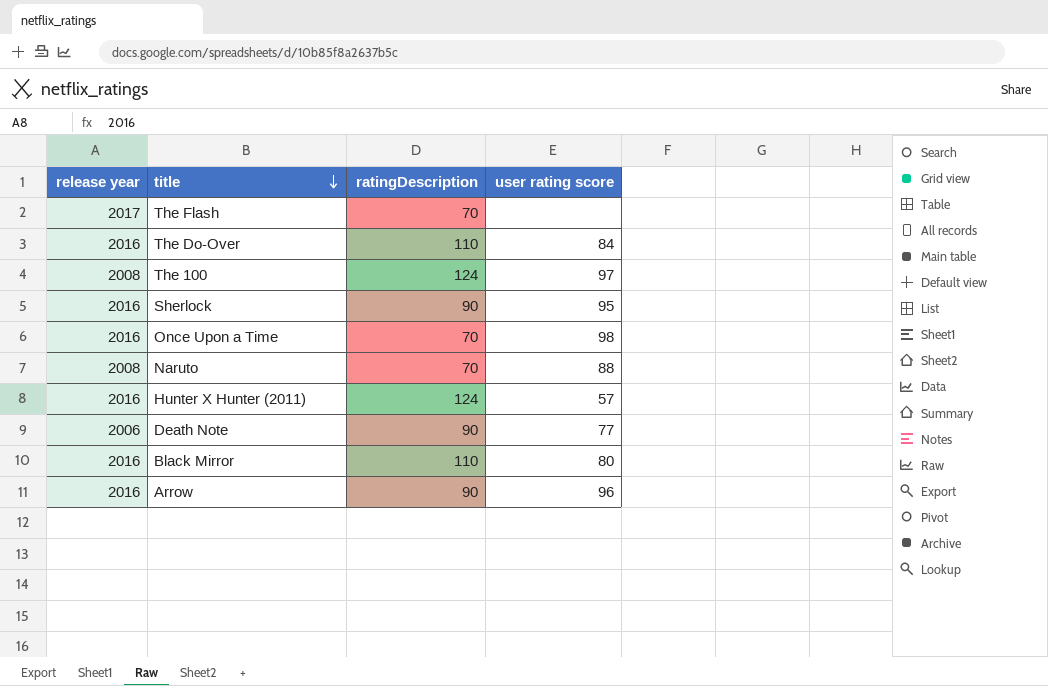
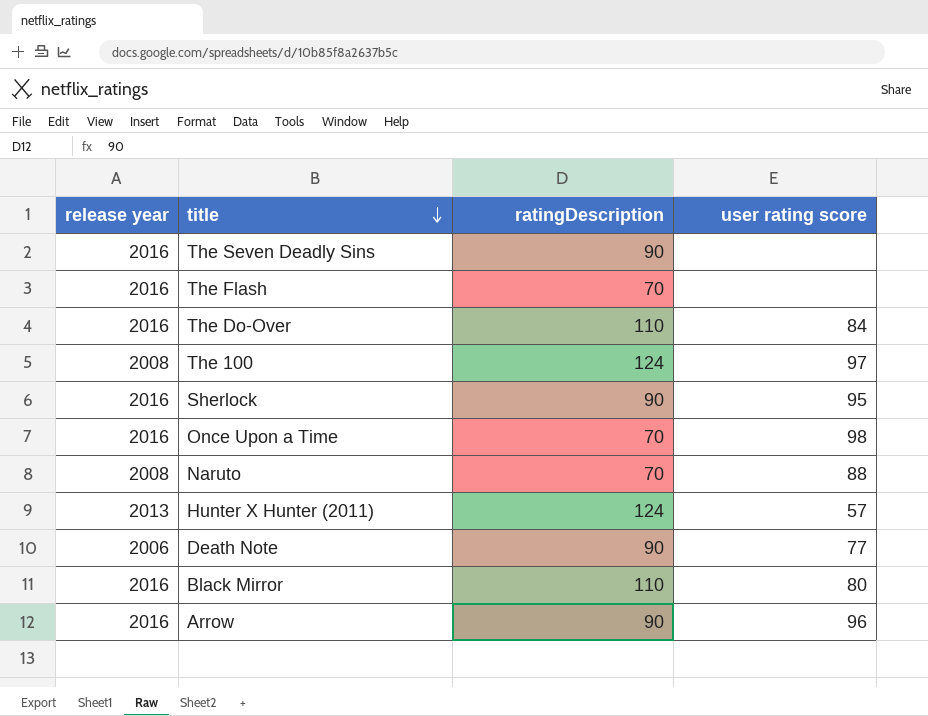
row The Seven Deadly Sins: none -> 2016 | 90 | none
The Flash | release year: 2017 -> 2016
Hunter X Hunter (2011) | release year: 2016 -> 2013

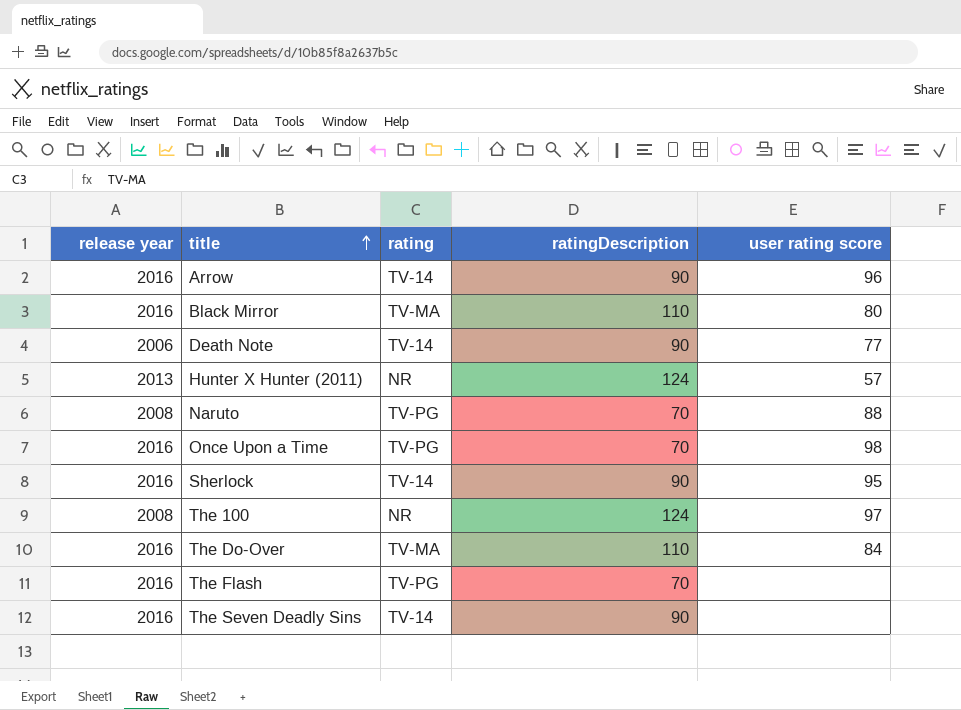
row order: title descending -> title ascending
column rating | position: none -> 3

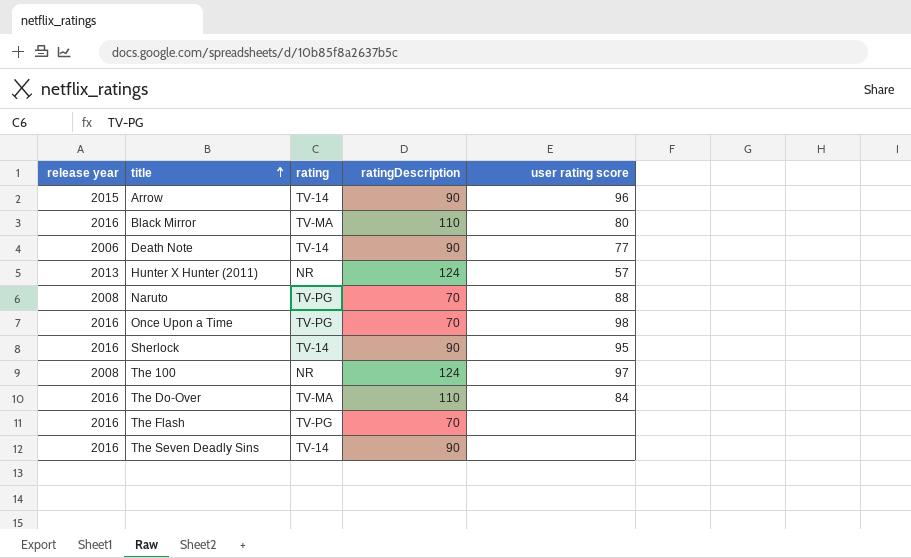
Arrow | release year: 2016 -> 2015

